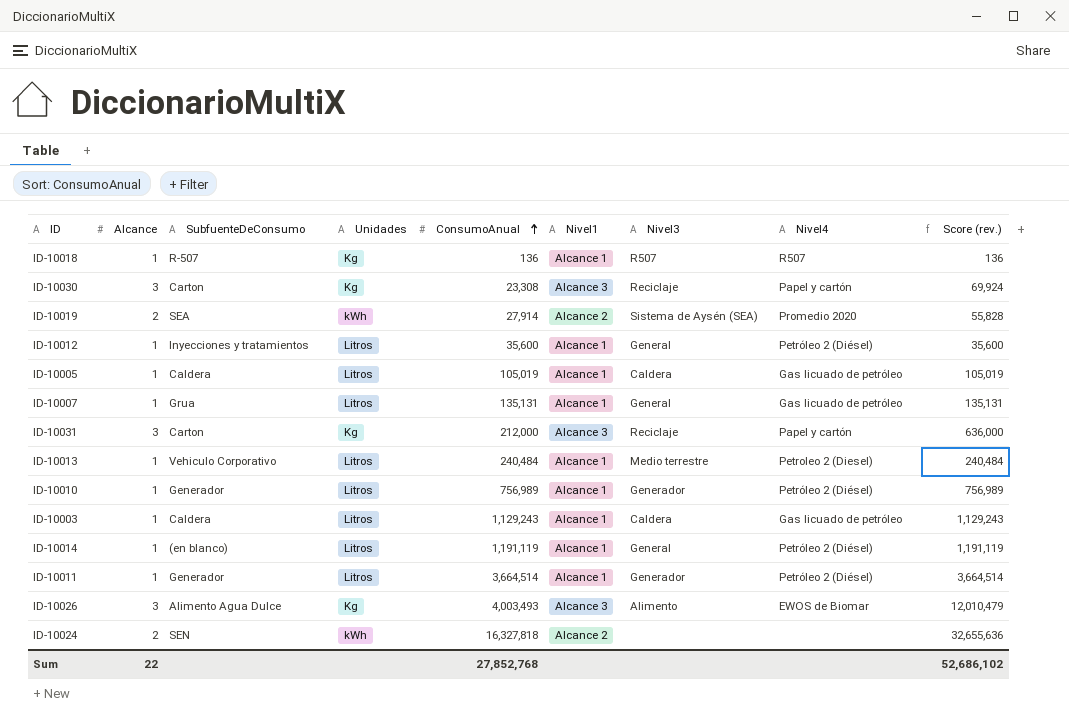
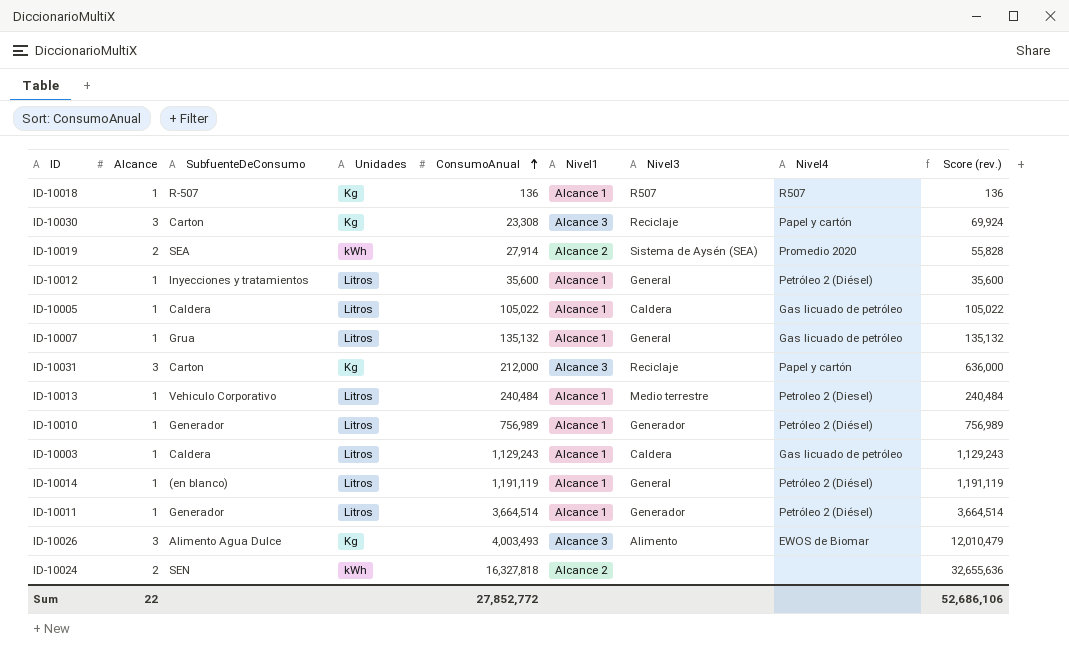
ID-10005 | ConsumoAnual: 105,019 -> 105,022
ID-10005 | Score (rev.): 105,019 -> 105,022
ID-10007 | ConsumoAnual: 135,131 -> 135,132
ID-10007 | Score (rev.): 135,131 -> 135,132
Sum | ConsumoAnual: 27,852,768 -> 27,852,772
Sum | Score (rev.): 52,686,102 -> 52,686,106

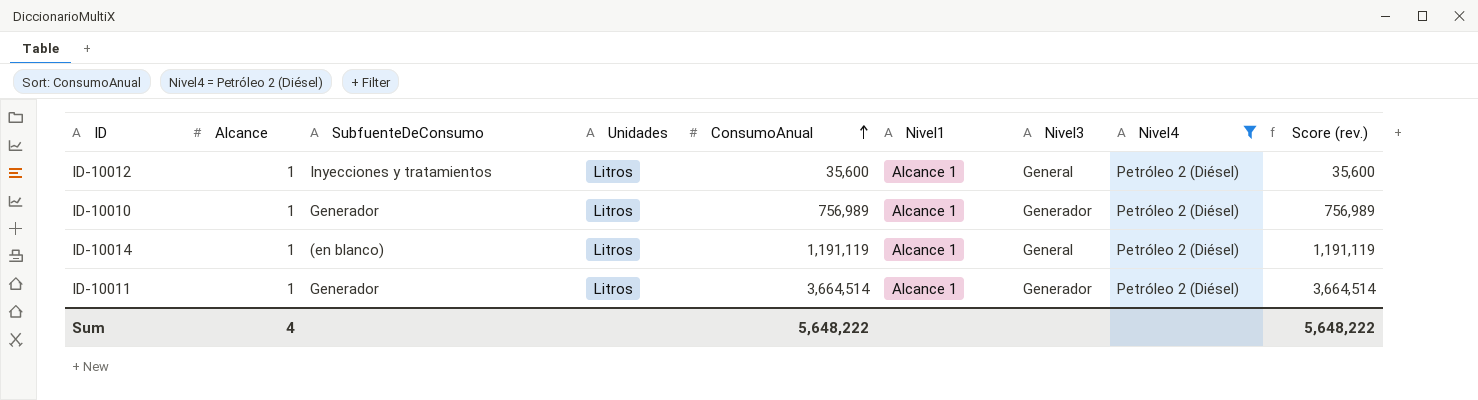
filter: none -> Nivel4 = Petróleo 2 (Diésel)
Sum | Alcance: 22 -> 4
Sum | ConsumoAnual: 27,852,772 -> 5,648,222
Sum | Score (rev.): 52,686,106 -> 5,648,222

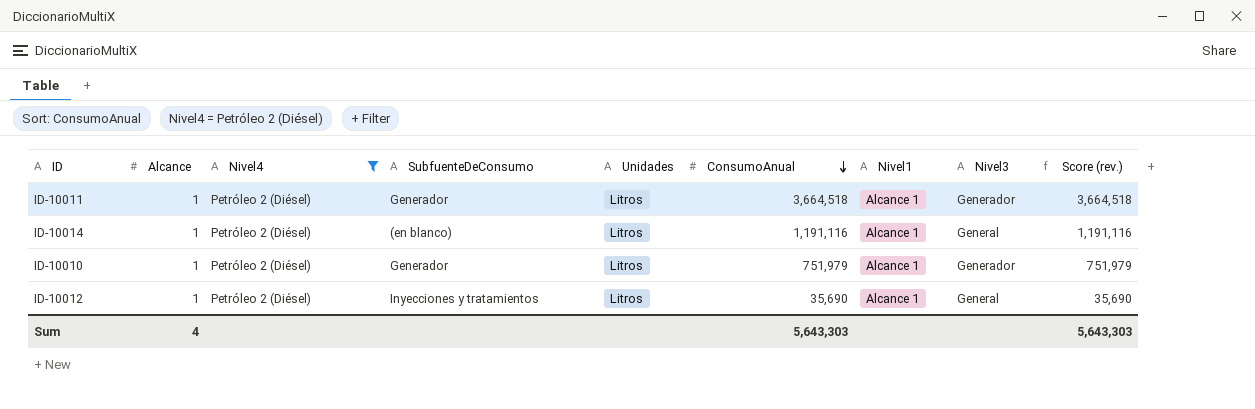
row order: ConsumoAnual ascending -> ConsumoAnual descending
column Nivel4 | position: 8 -> 3
ID-10011 | ConsumoAnual: 3,664,514 -> 3,664,518
ID-10011 | Score (rev.): 3,664,514 -> 3,664,518
ID-10014 | ConsumoAnual: 1,191,119 -> 1,191,116
ID-10014 | Score (rev.): 1,191,119 -> 1,191,116
ID-10010 | ConsumoAnual: 756,989 -> 751,979
ID-10010 | Score (rev.): 756,989 -> 751,979
ID-10012 | ConsumoAnual: 35,600 -> 35,690
ID-10012 | Score (rev.): 35,600 -> 35,690
Sum | ConsumoAnual: 5,648,222 -> 5,643,303
Sum | Score (rev.): 5,648,222 -> 5,643,303

